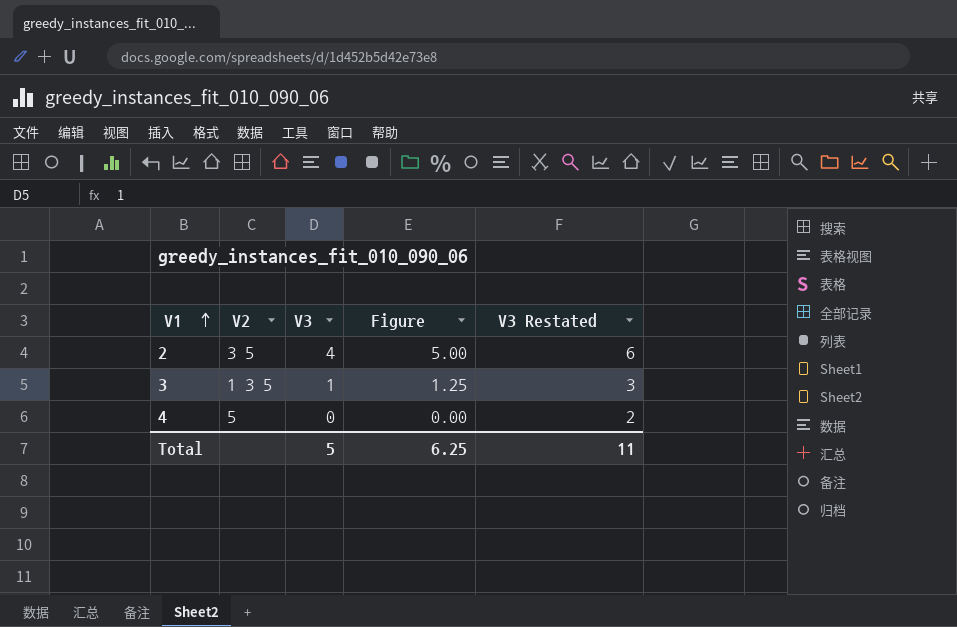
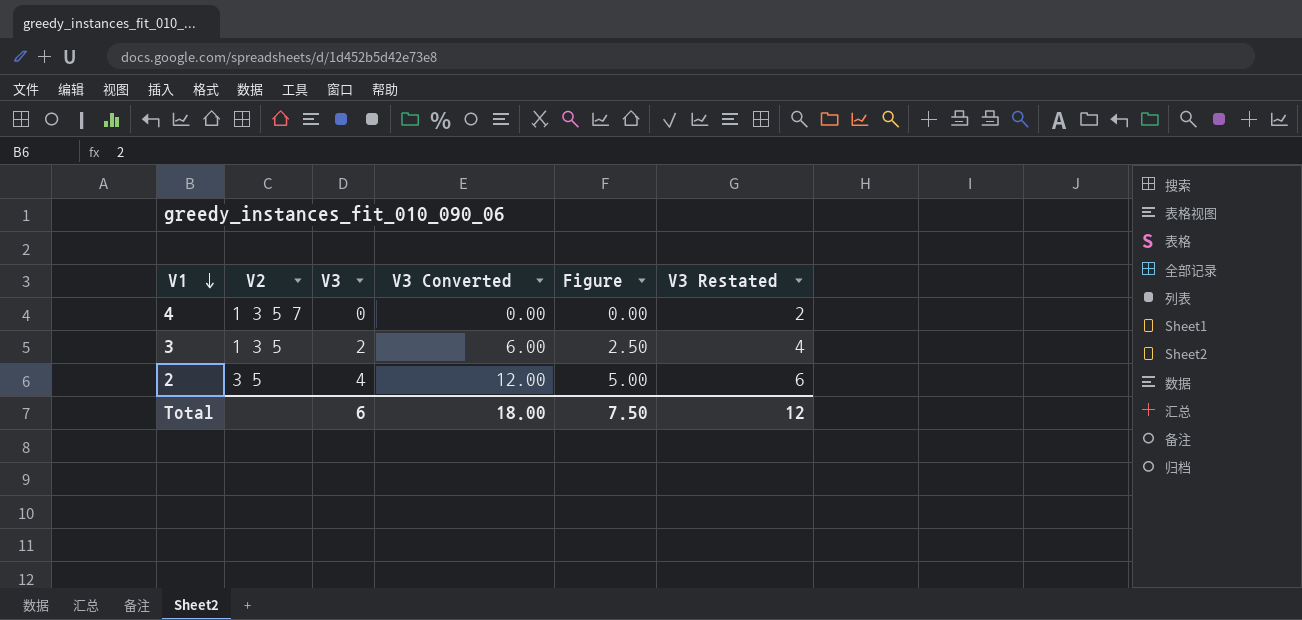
row order: V1 ascending -> V1 descending
column V3 Converted | formula: none -> [V3] * 3
4 | V2: 5 -> 1 3 5 7
3 | V3: 1 -> 2
3 | Figure: 1.25 -> 2.50
3 | V3 Restated: 3 -> 4
Total | V3: 5 -> 6
Total | Figure: 6.25 -> 7.50
Total | V3 Restated: 11 -> 12

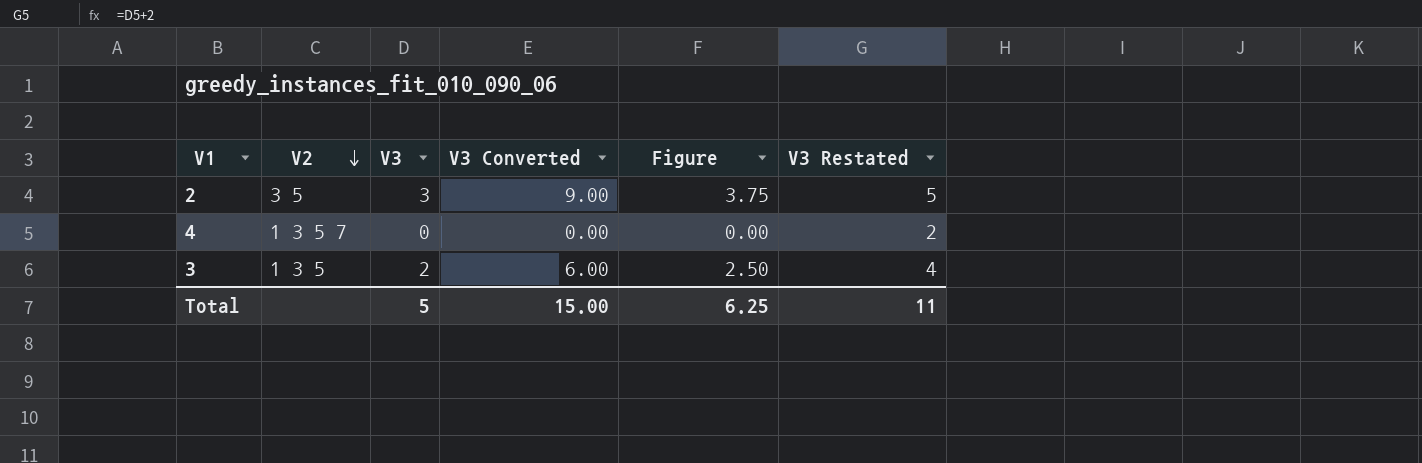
row order: V1 descending -> V2 descending
2 | V3: 4 -> 3
2 | V3 Converted: 12.00 -> 9.00
2 | Figure: 5.00 -> 3.75
2 | V3 Restated: 6 -> 5
Total | V3: 6 -> 5
Total | V3 Converted: 18.00 -> 15.00
Total | Figure: 7.50 -> 6.25
Total | V3 Restated: 12 -> 11

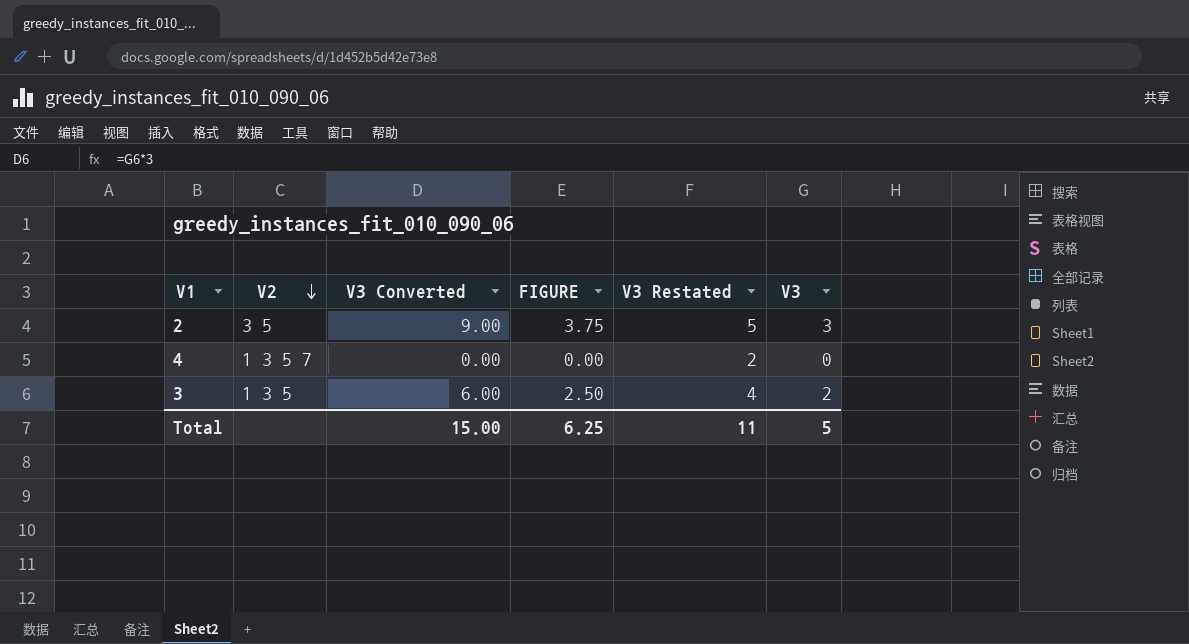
column name: Figure -> FIGURE
column V3 | position: 3 -> 6

